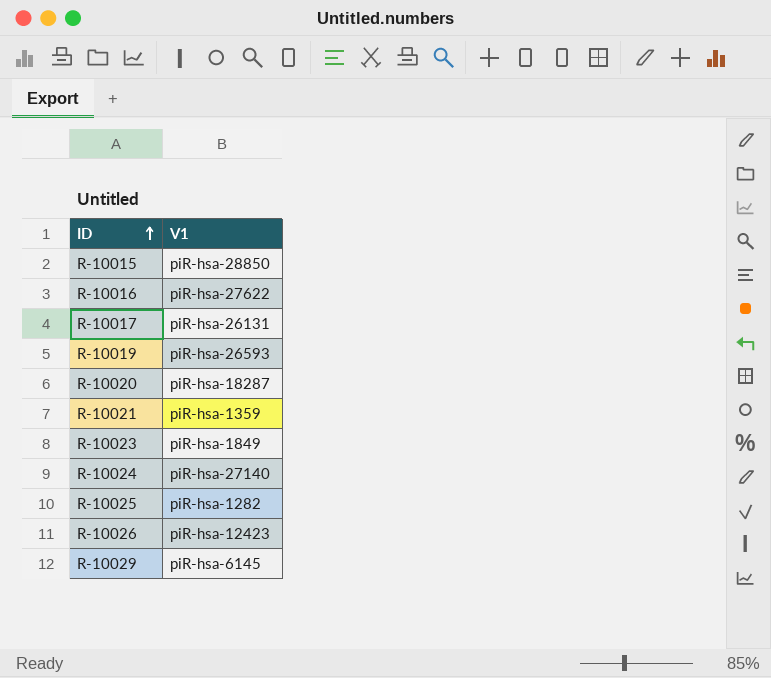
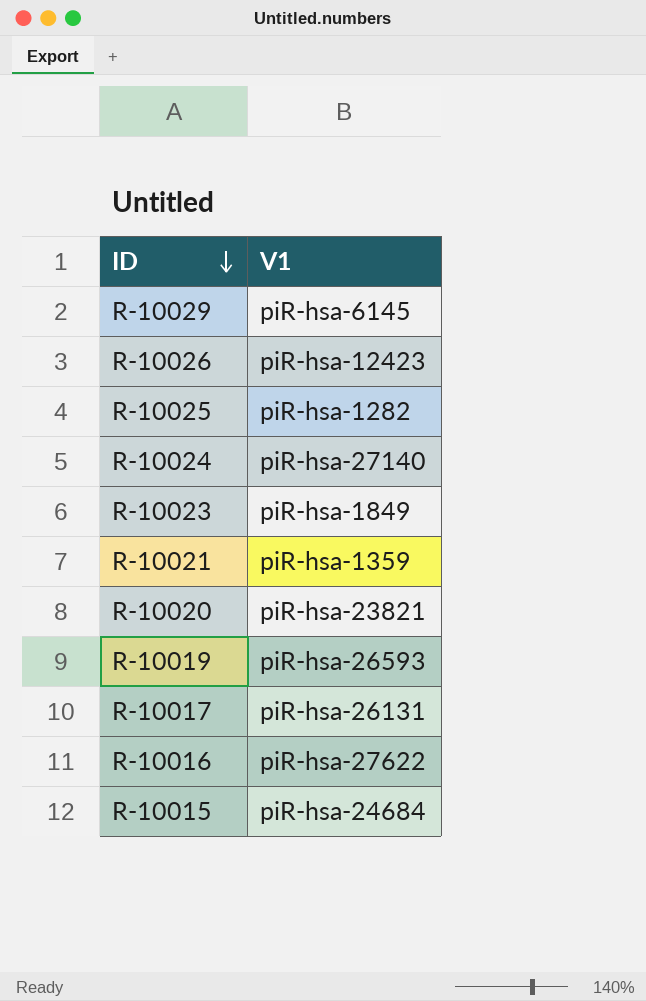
row order: ID ascending -> ID descending
R-10020 | V1: piR-hsa-18287 -> piR-hsa-23821
R-10015 | V1: piR-hsa-28850 -> piR-hsa-24684

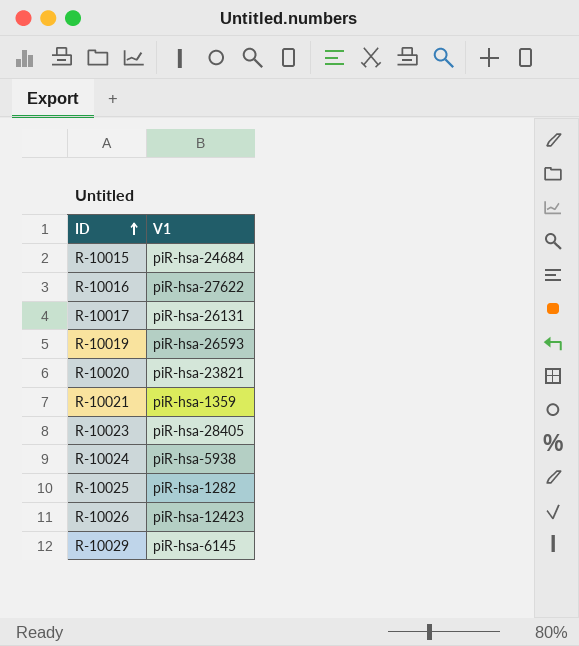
row order: ID descending -> ID ascending
R-10023 | V1: piR-hsa-1849 -> piR-hsa-28405
R-10024 | V1: piR-hsa-27140 -> piR-hsa-5938

